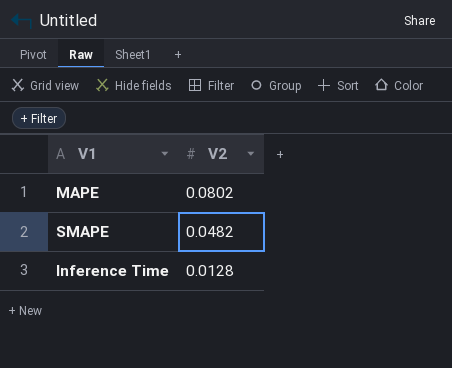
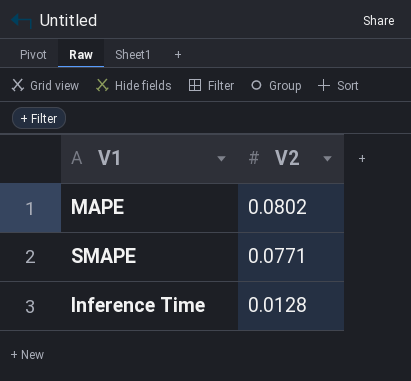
SMAPE | V2: 0.0482 -> 0.0771

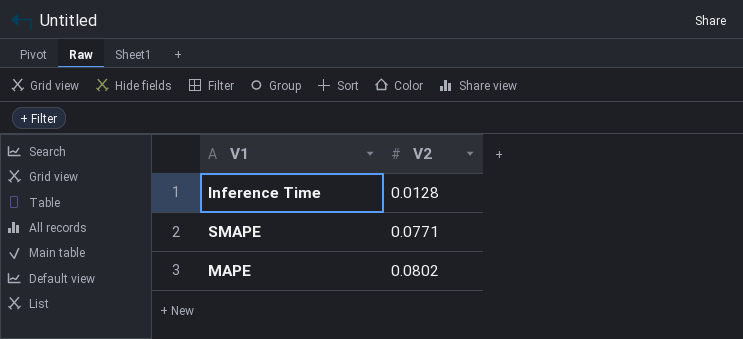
row order: V2 descending -> V2 ascending

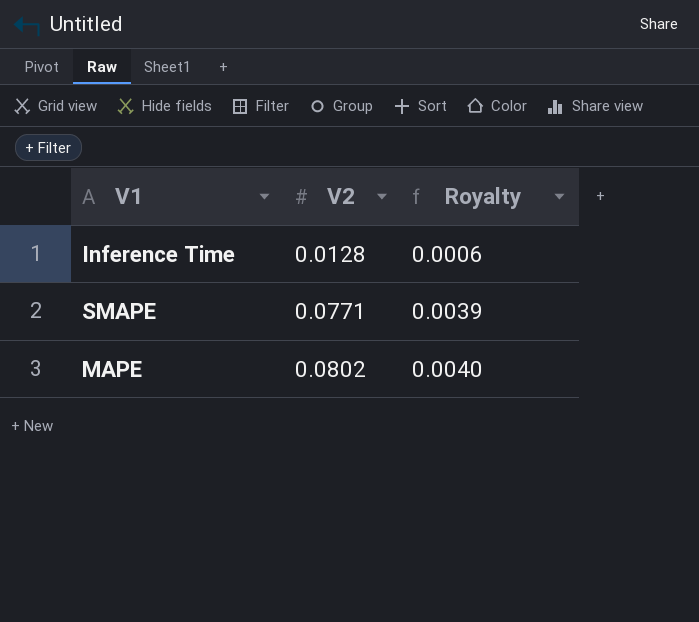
column Royalty | formula: none -> [V2] * 0.05

